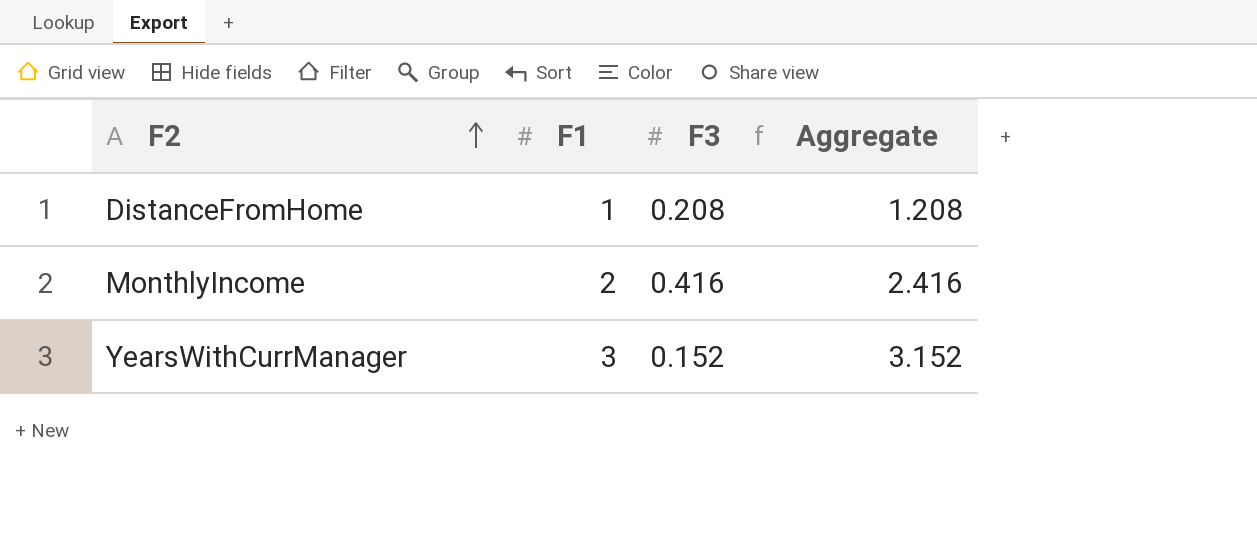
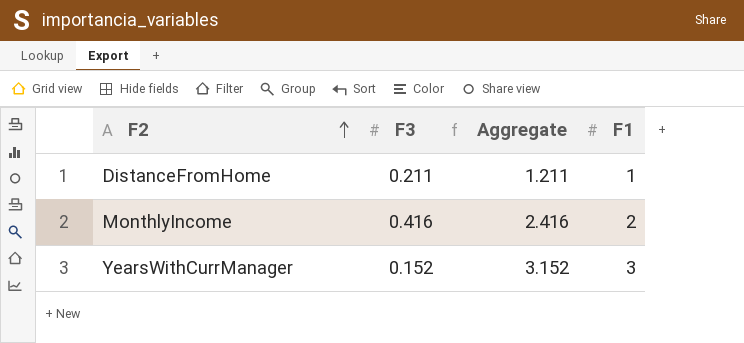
column F1 | position: 2 -> 4
DistanceFromHome | F3: 0.208 -> 0.211
DistanceFromHome | Aggregate: 1.208 -> 1.211

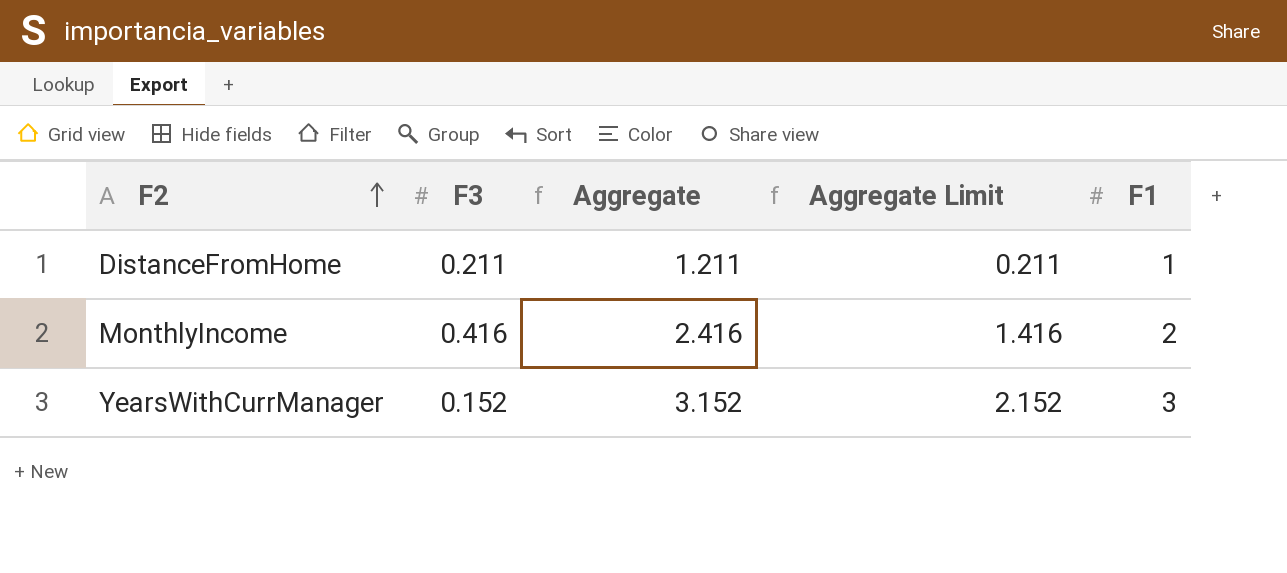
column Aggregate Limit | formula: none -> [Aggregate] - 1

